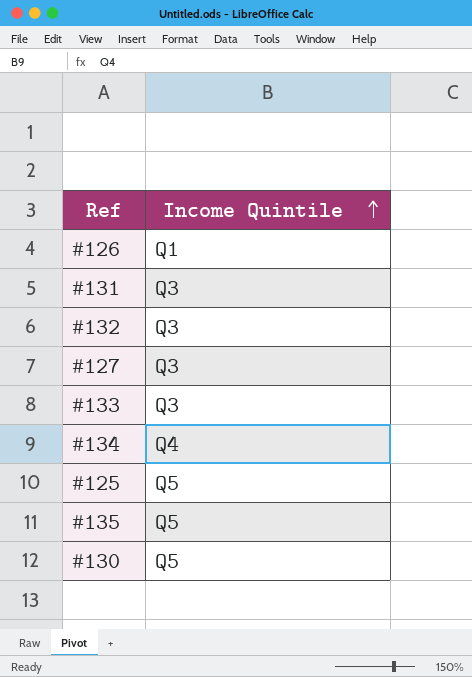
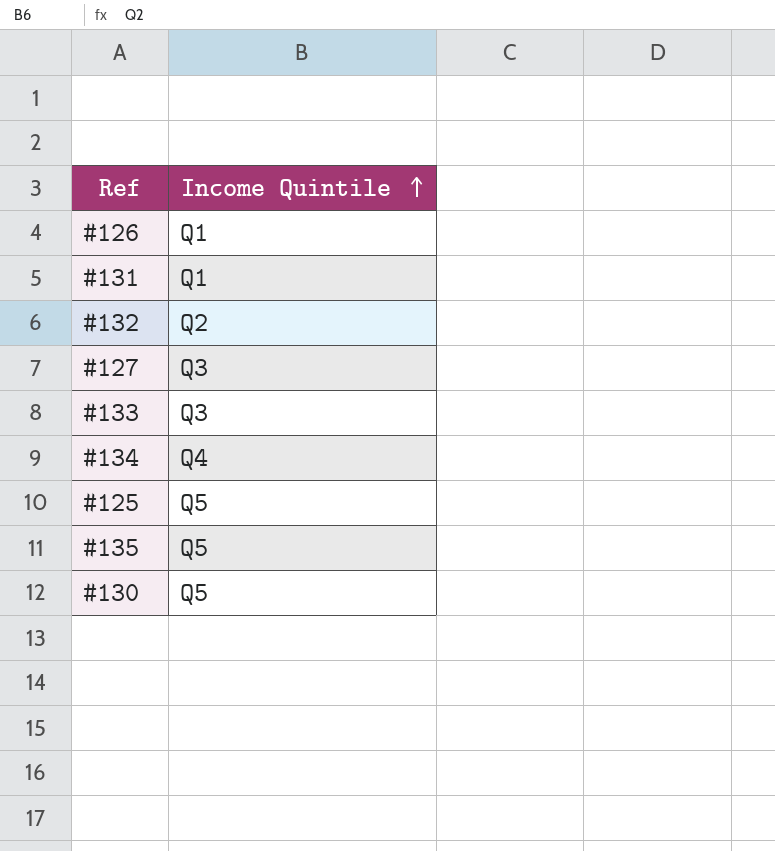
#131 | Income Quintile: Q3 -> Q1
#132 | Income Quintile: Q3 -> Q2

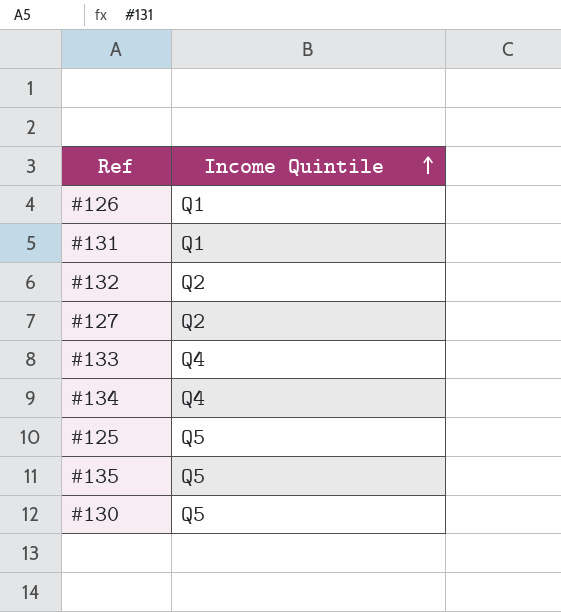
#127 | Income Quintile: Q3 -> Q2
#133 | Income Quintile: Q3 -> Q4

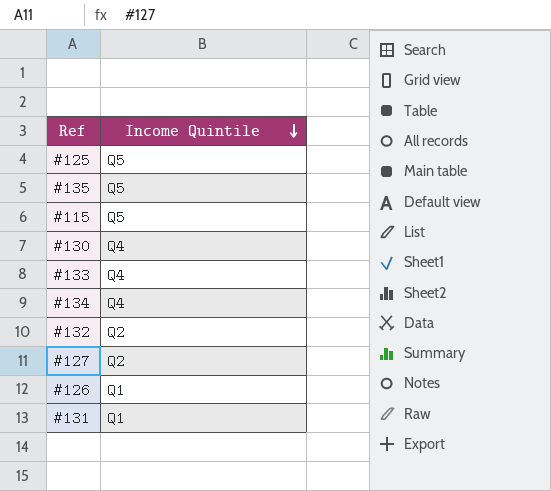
row order: Income Quintile ascending -> Income Quintile descending
row #115: none -> Q5
#130 | Income Quintile: Q5 -> Q4

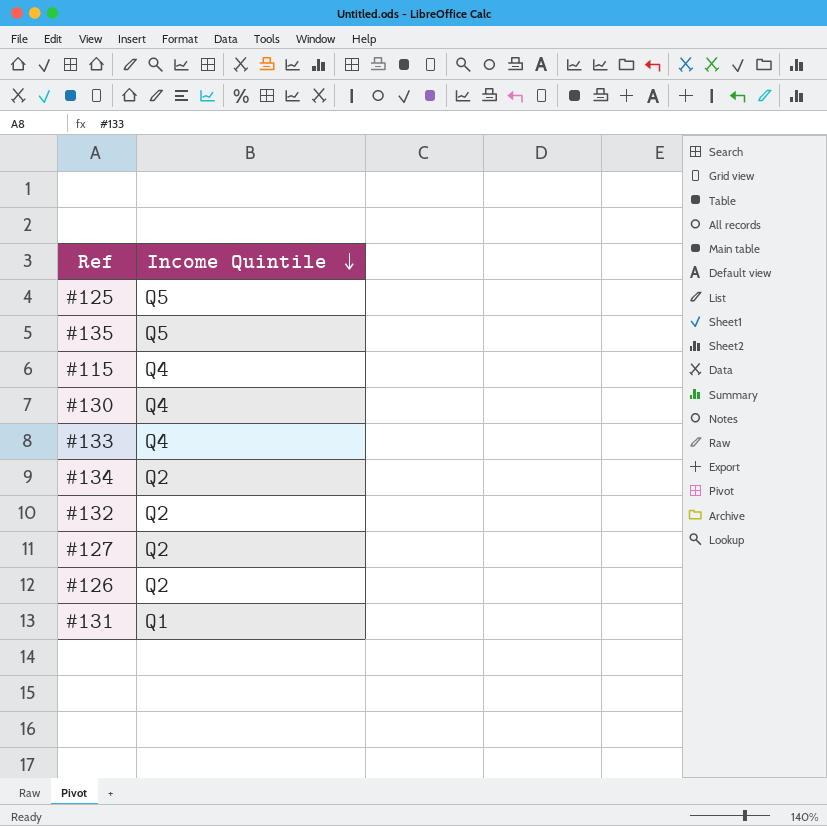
#115 | Income Quintile: Q5 -> Q4
#134 | Income Quintile: Q4 -> Q2
#126 | Income Quintile: Q1 -> Q2

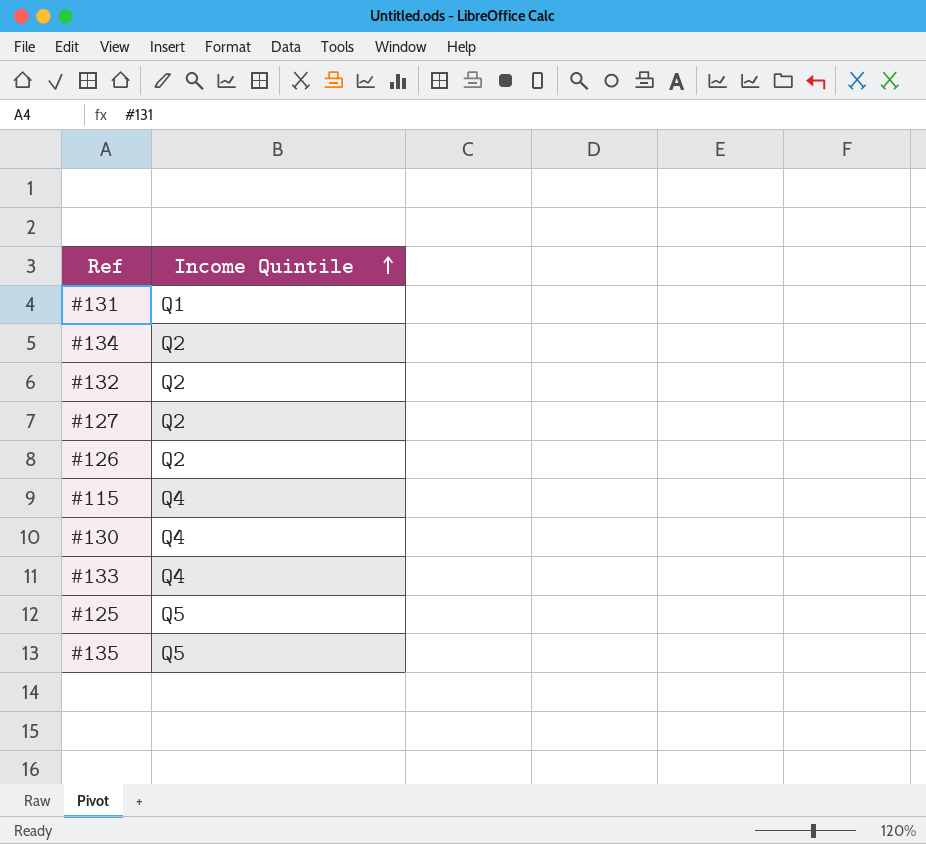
row order: Income Quintile descending -> Income Quintile ascending

